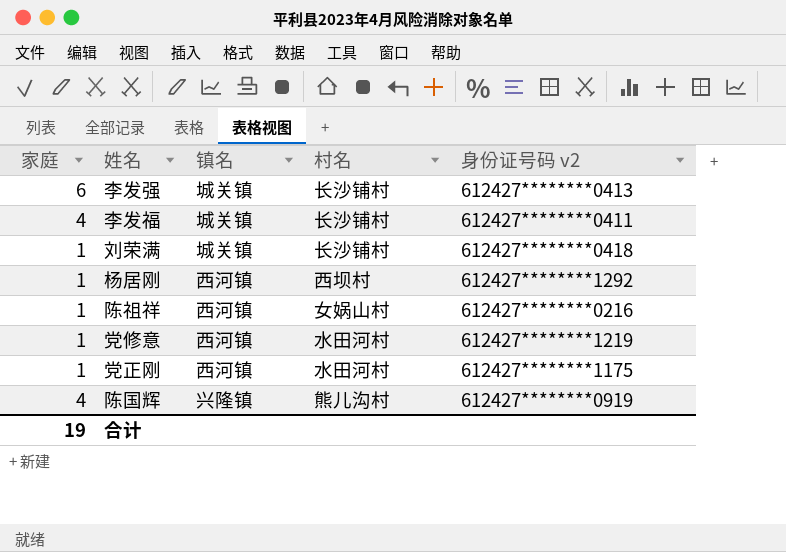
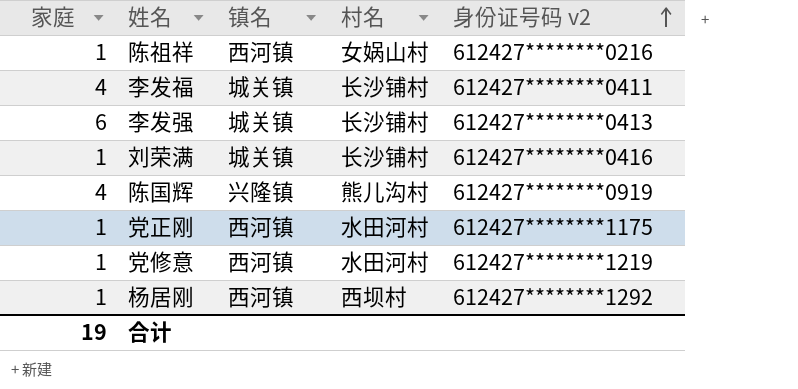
row order: none -> 身份证号码 v2 ascending
刘荣满 | 身份证号码 v2: 612427********0418 -> 612427********0416

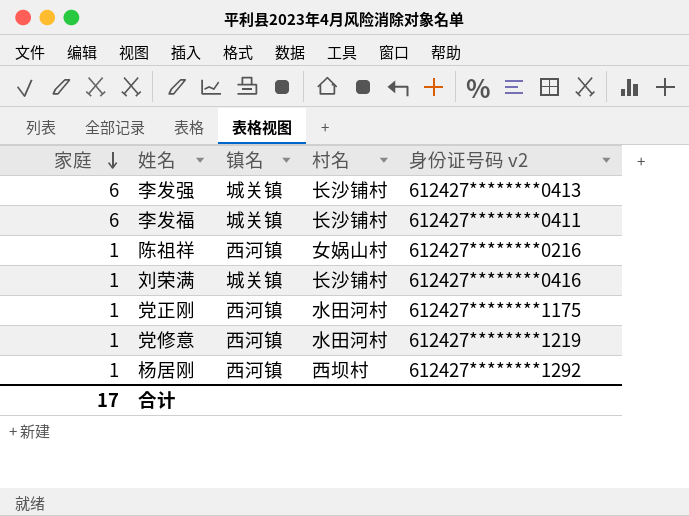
row order: 身份证号码 v2 ascending -> 家庭 descending
row 陈国辉: 4 | 兴隆镇 | 熊儿沟村 | 612427********0919 -> none
李发福 | 家庭: 4 -> 6
合计 | 家庭: 19 -> 17

